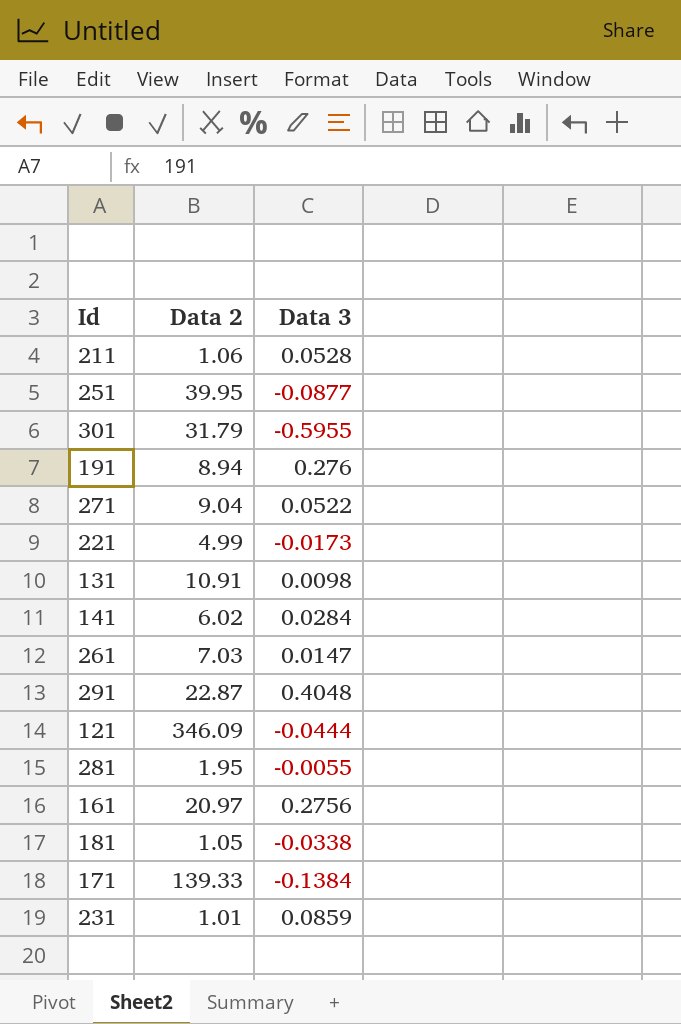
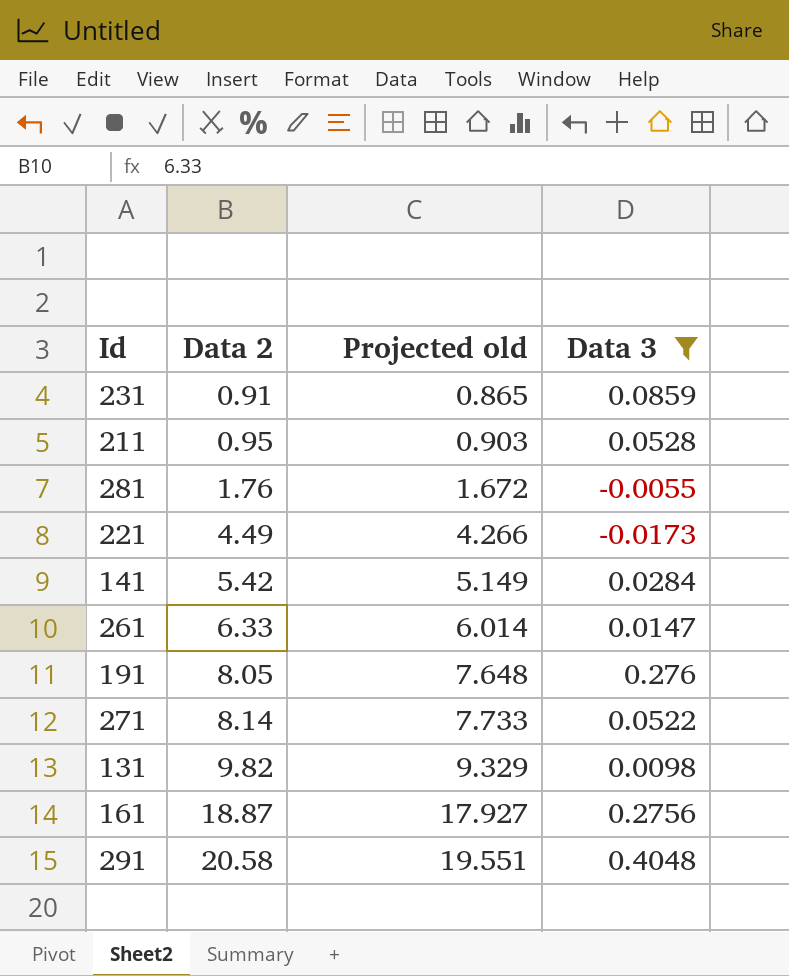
filter: none -> Data 3 >= -0.0173
row order: none -> Data 2 ascending
column Projected old | formula: none -> [Data 2] * 0.95
231 | Data 2: 1.01 -> 0.91
211 | Data 2: 1.06 -> 0.95
281 | Data 2: 1.95 -> 1.76
221 | Data 2: 4.99 -> 4.49
141 | Data 2: 6.02 -> 5.42
261 | Data 2: 7.03 -> 6.33
191 | Data 2: 8.94 -> 8.05
271 | Data 2: 9.04 -> 8.14
131 | Data 2: 10.91 -> 9.82
161 | Data 2: 20.97 -> 18.87
291 | Data 2: 22.87 -> 20.58

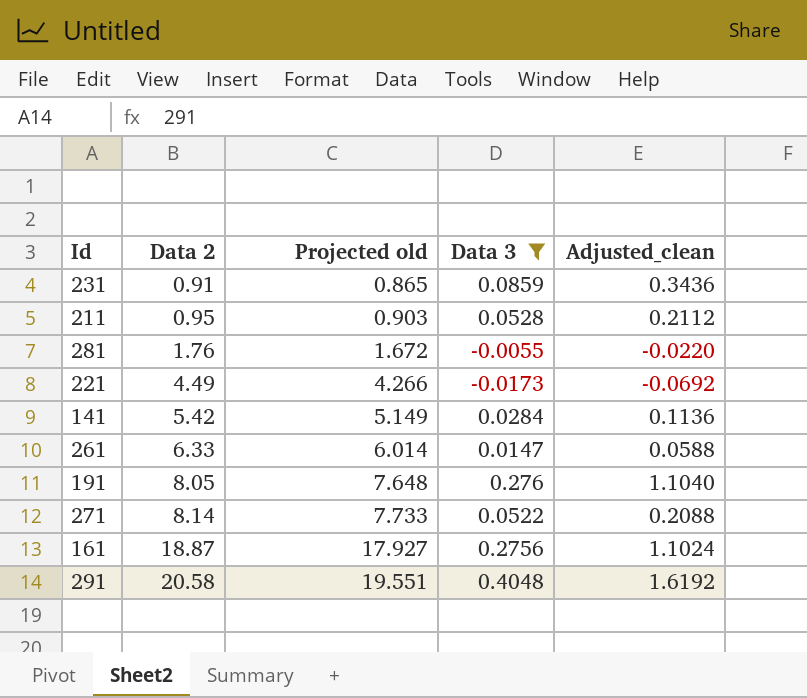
column Adjusted_clean | formula: none -> [Data 3] * 4
row 131: 9.82 | 9.329 | 0.0098 -> none

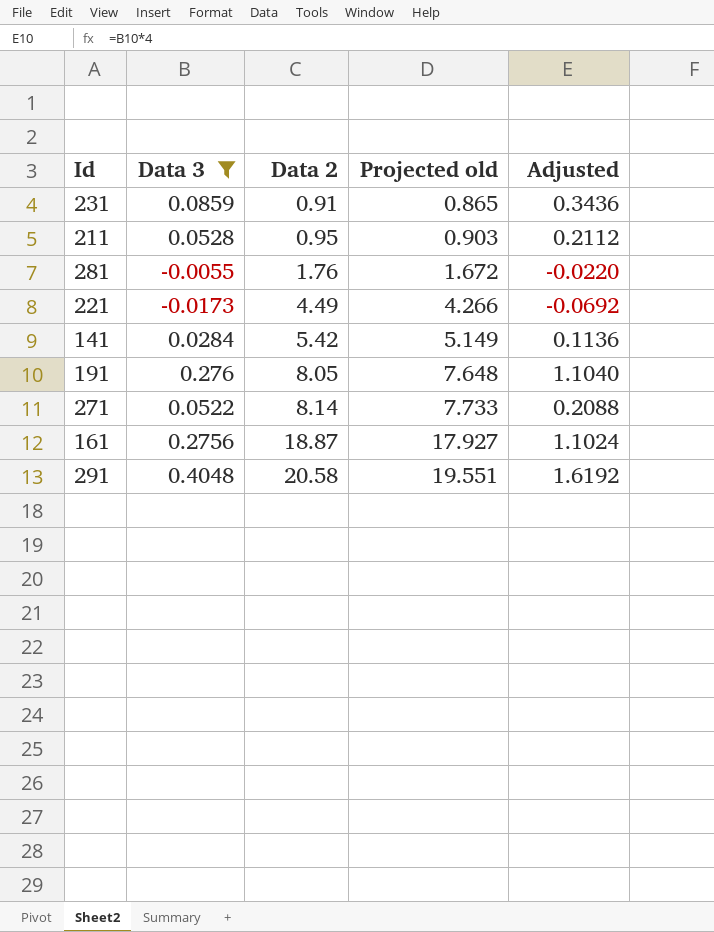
column Data 3 | position: 4 -> 2
column name: Adjusted_clean -> Adjusted
row 261: 6.33 | 6.014 | 0.0147 | 0.0588 -> none

